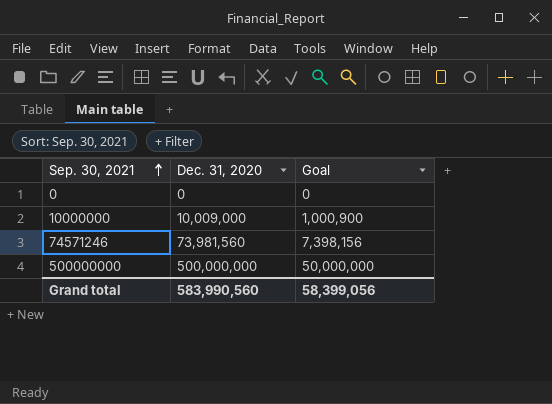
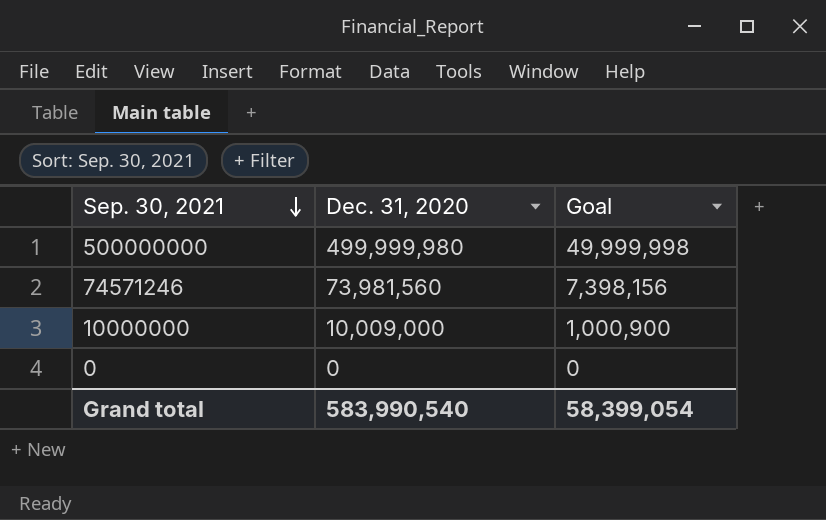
row order: Sep. 30, 2021 ascending -> Sep. 30, 2021 descending
500000000 | Dec. 31, 2020: 500,000,000 -> 499,999,980
500000000 | Goal: 50,000,000 -> 49,999,998
Grand total | Dec. 31, 2020: 583,990,560 -> 583,990,540
Grand total | Goal: 58,399,056 -> 58,399,054

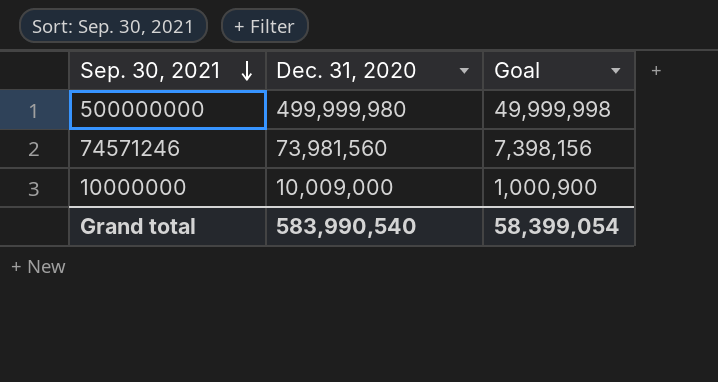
row 0: 0 | 0 -> none

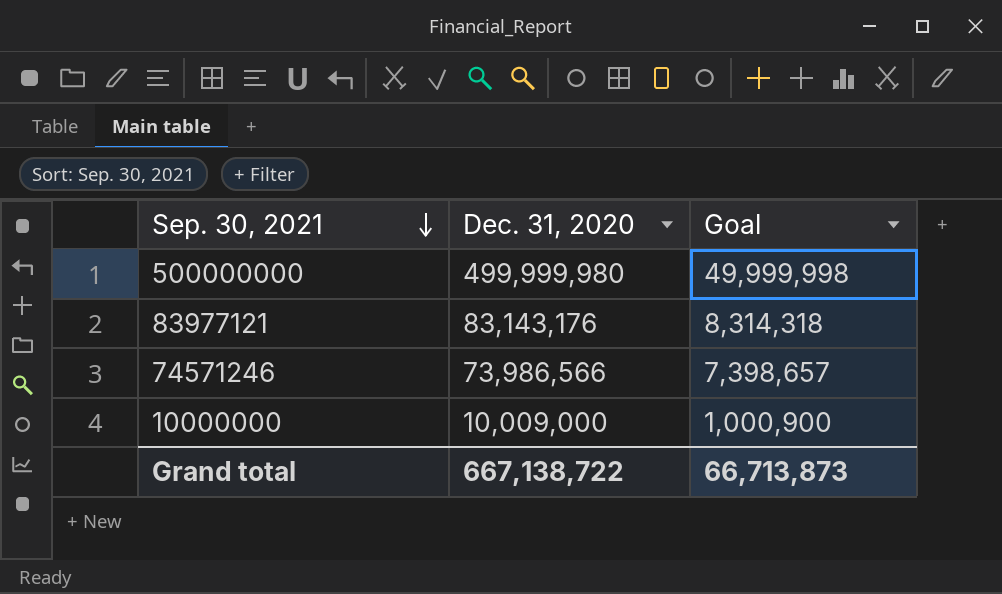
row 83977121: none -> 83,143,176 | 8,314,318
74571246 | Dec. 31, 2020: 73,981,560 -> 73,986,566
74571246 | Goal: 7,398,156 -> 7,398,657
Grand total | Dec. 31, 2020: 583,990,540 -> 667,138,722
Grand total | Goal: 58,399,054 -> 66,713,873

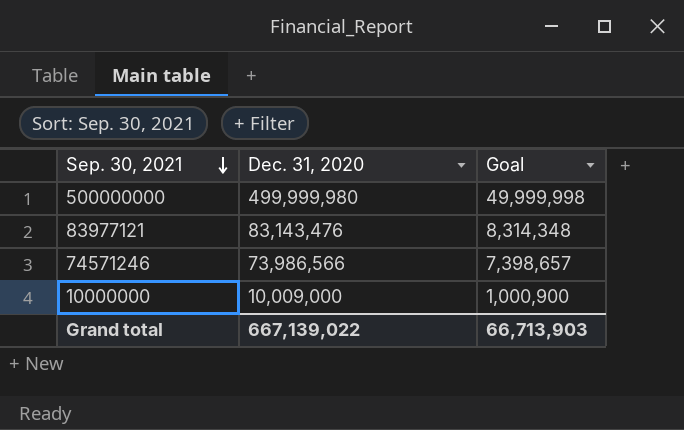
83977121 | Dec. 31, 2020: 83,143,176 -> 83,143,476
83977121 | Goal: 8,314,318 -> 8,314,348
Grand total | Dec. 31, 2020: 667,138,722 -> 667,139,022
Grand total | Goal: 66,713,873 -> 66,713,903

